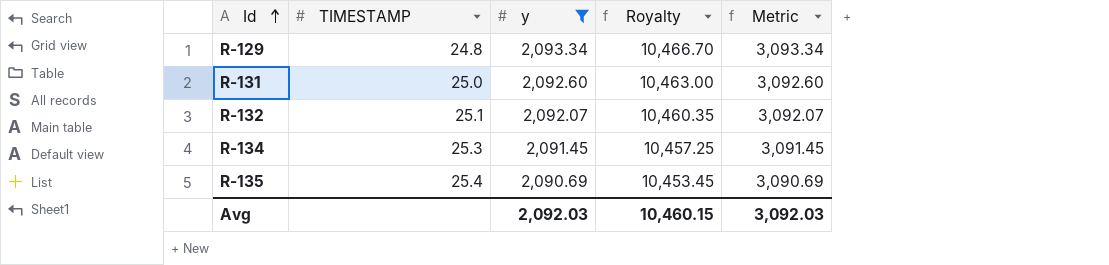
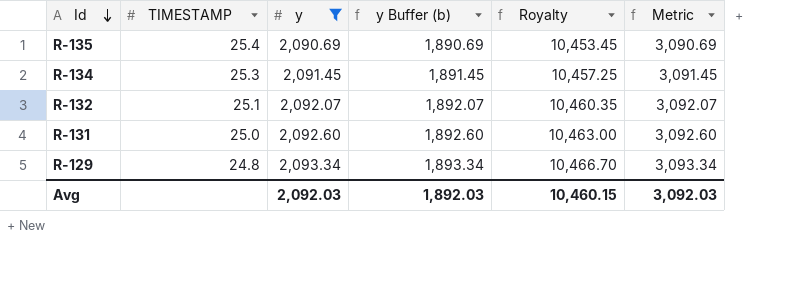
row order: Id ascending -> Id descending
column y Buffer (b) | formula: none -> [y] - 200

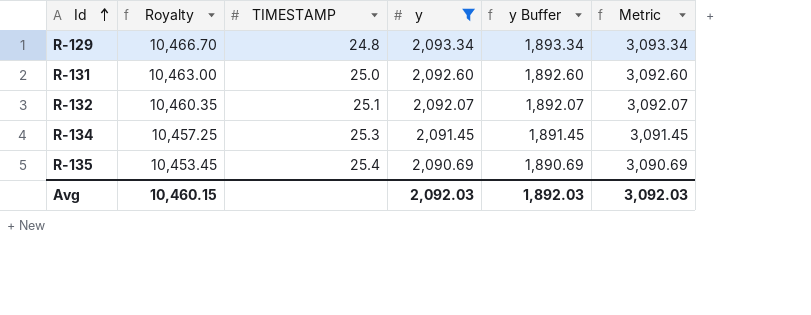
row order: Id descending -> Id ascending
column Royalty | position: 5 -> 2
column name: y Buffer (b) -> y Buffer

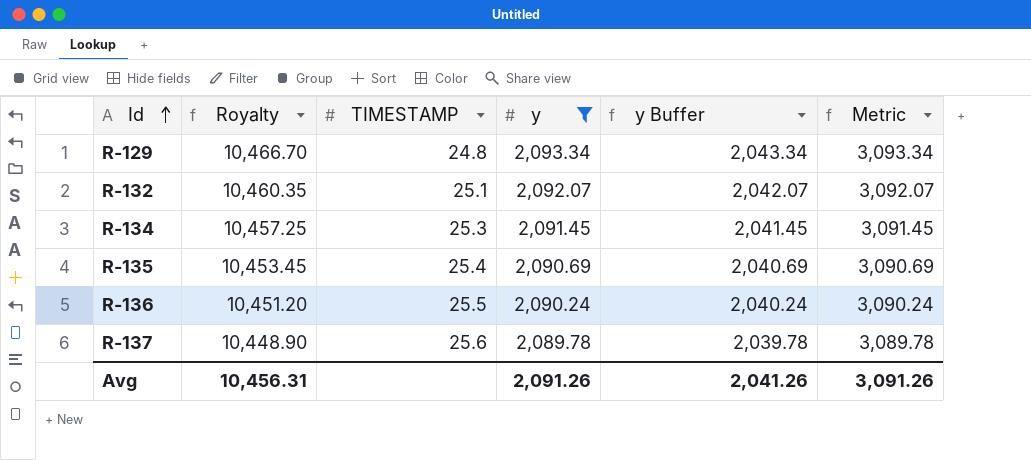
column y Buffer | formula: [y] - 200 -> [y] - 50
row R-131: 10,463.00 | 25.0 | 2,092.60 | 1,892.60 | 3,092.60 -> none
row R-136: none -> 10,451.20 | 25.5 | 2,090.24 | 2,040.24 | 3,090.24
row R-137: none -> 10,448.90 | 25.6 | 2,089.78 | 2,039.78 | 3,089.78
Avg | Royalty: 10,460.15 -> 10,456.31
Avg | y: 2,092.03 -> 2,091.26
Avg | y Buffer: 1,892.03 -> 2,041.26
Avg | Metric: 3,092.03 -> 3,091.26

